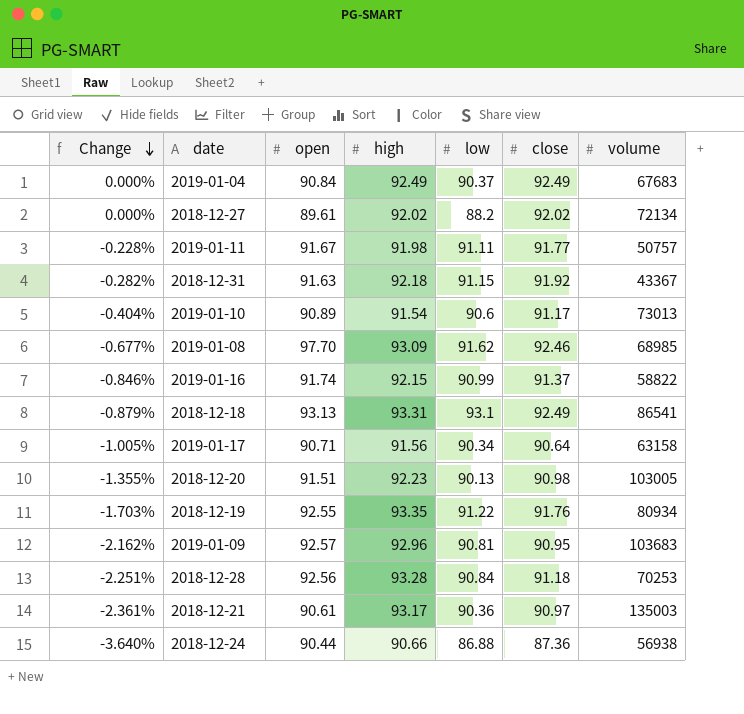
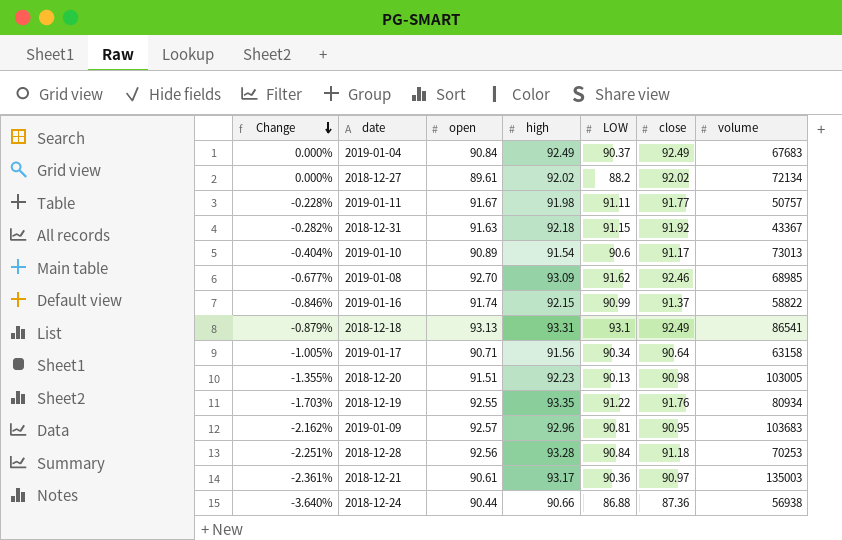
column name: low -> LOW
2019-01-08 | open: 97.70 -> 92.70

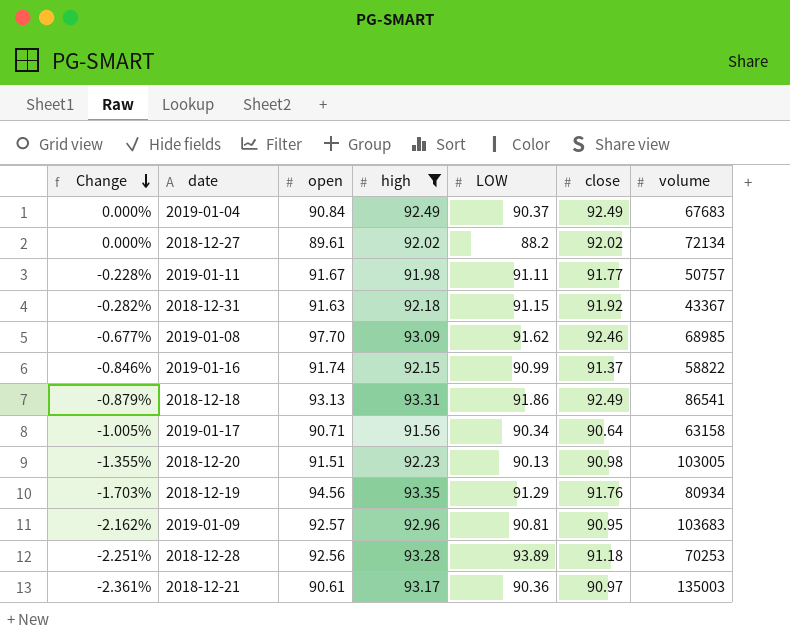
filter: none -> high >= 91.56
2019-01-08 | open: 92.70 -> 97.70
2018-12-18 | LOW: 93.1 -> 91.86
2018-12-19 | open: 92.55 -> 94.56
2018-12-19 | LOW: 91.22 -> 91.29
2018-12-28 | LOW: 90.84 -> 93.89

